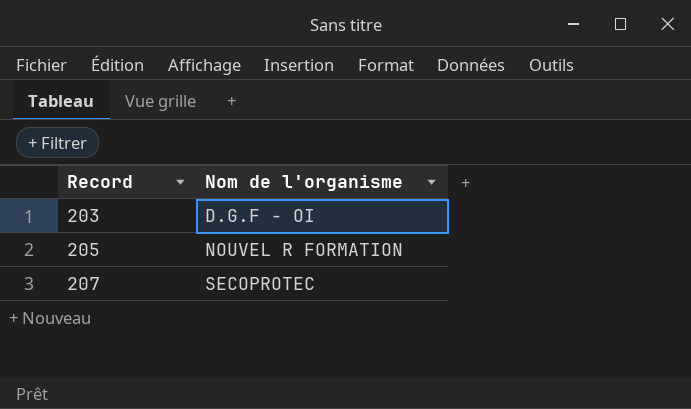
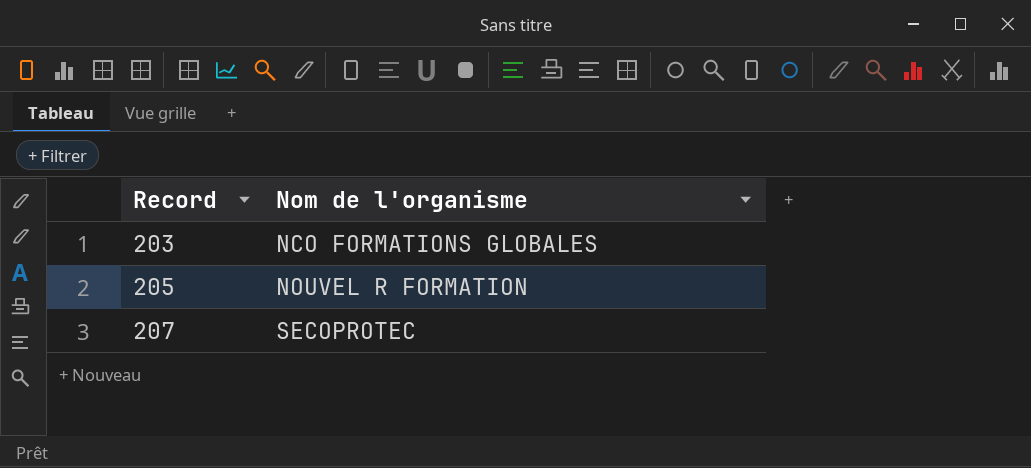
203 | Nom de l'organisme: D.G.F - OI -> NCO FORMATIONS GLOBALES

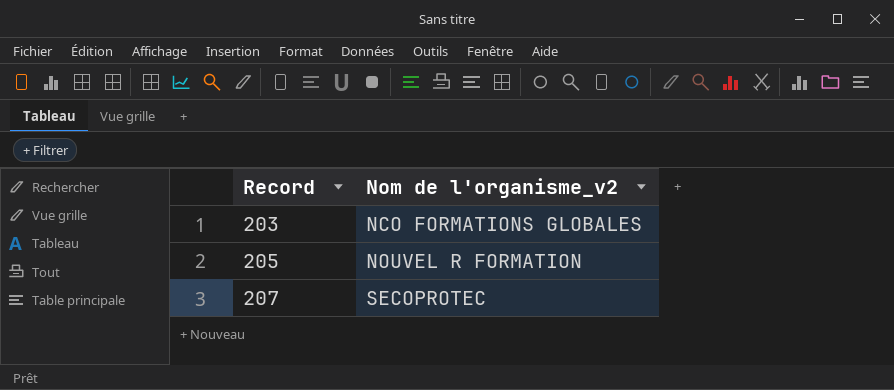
column name: Nom de l'organisme -> Nom de l'organisme_v2

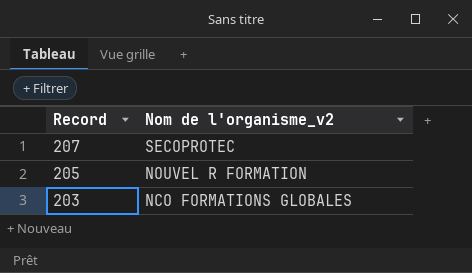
row order: Record ascending -> Record descending

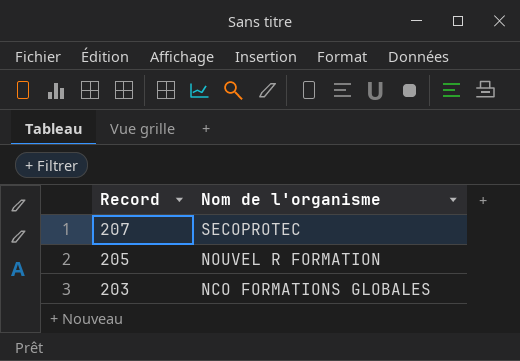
column name: Nom de l'organisme_v2 -> Nom de l'organisme

